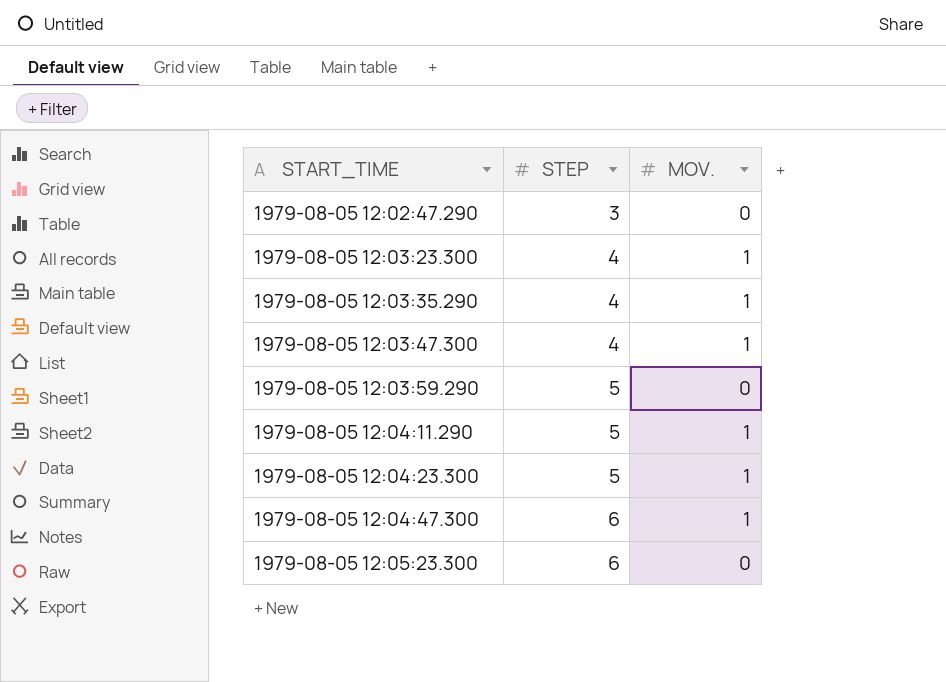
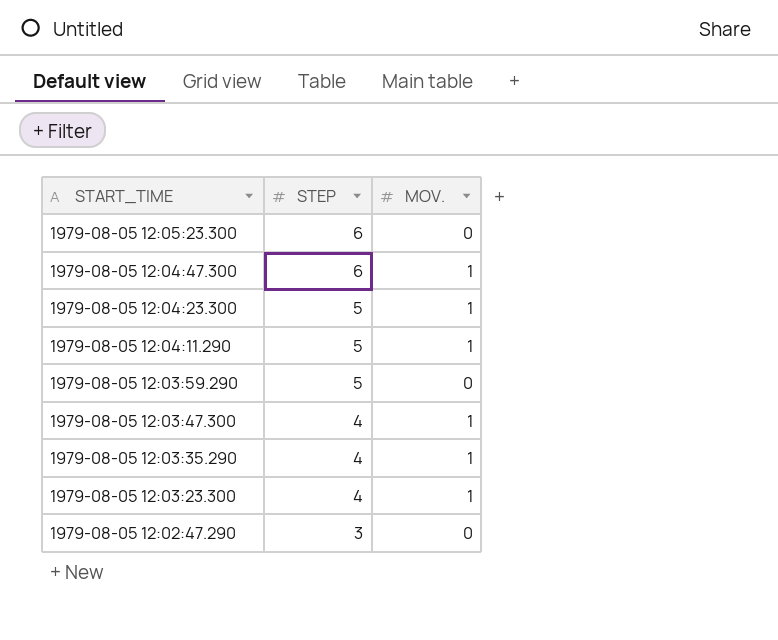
row order: START_TIME ascending -> START_TIME descending

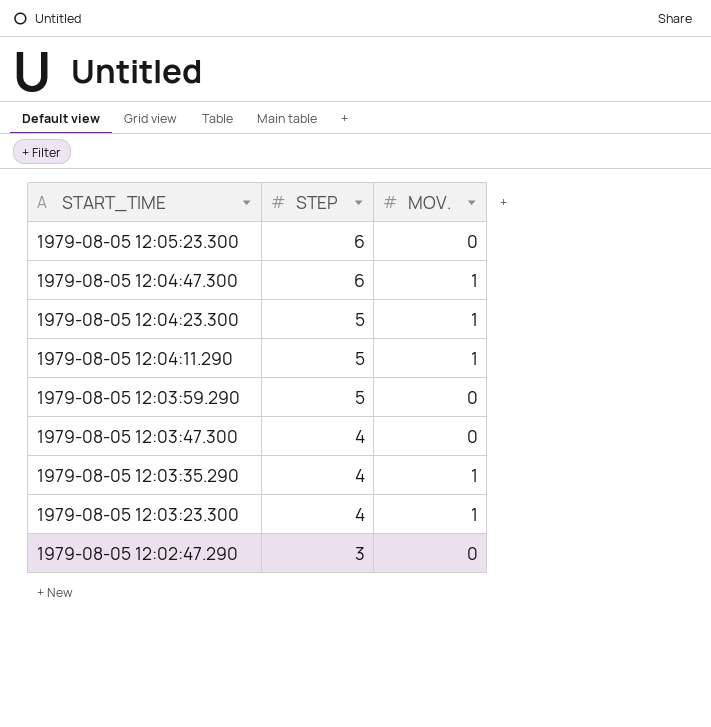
1979-08-05 12:03:47.300 | MOV.: 1 -> 0

